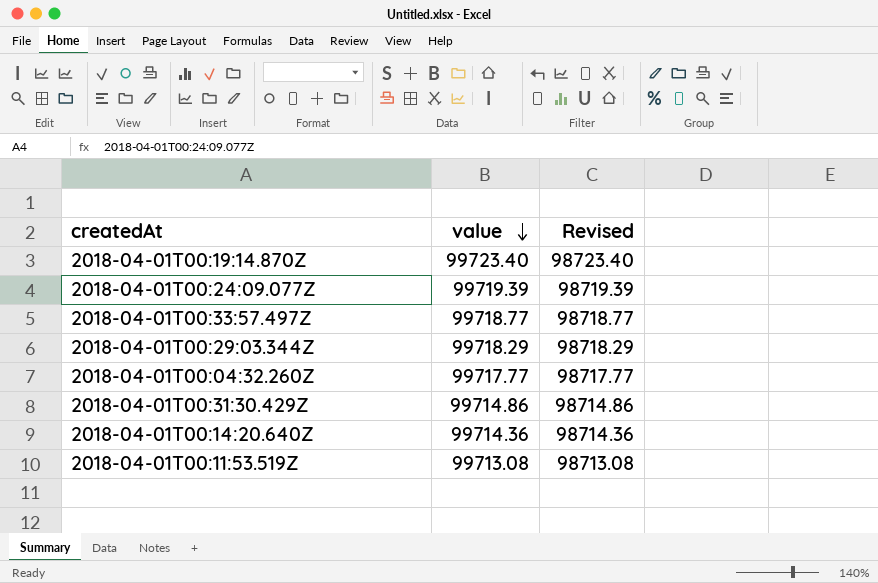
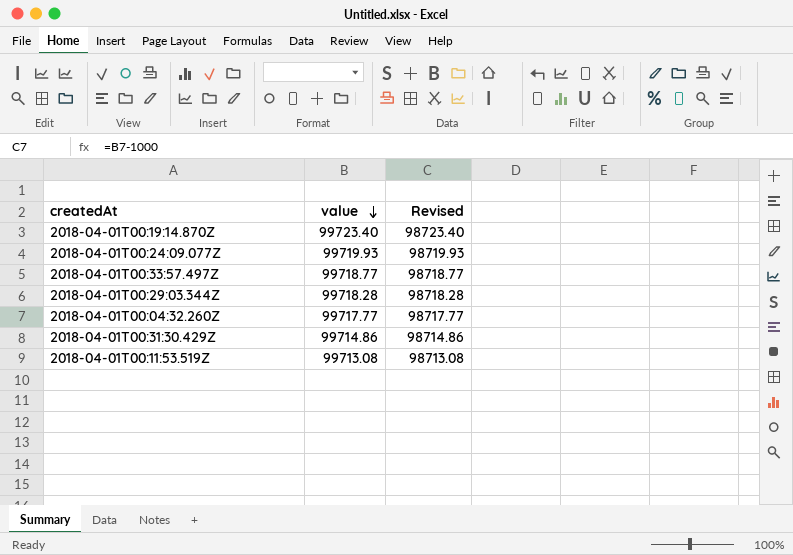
row 2018-04-01T00:14:20.640Z: 99714.36 | 98714.36 -> none
2018-04-01T00:24:09.077Z | value: 99719.39 -> 99719.93
2018-04-01T00:24:09.077Z | Revised: 98719.39 -> 98719.93
2018-04-01T00:29:03.344Z | value: 99718.29 -> 99718.28
2018-04-01T00:29:03.344Z | Revised: 98718.29 -> 98718.28

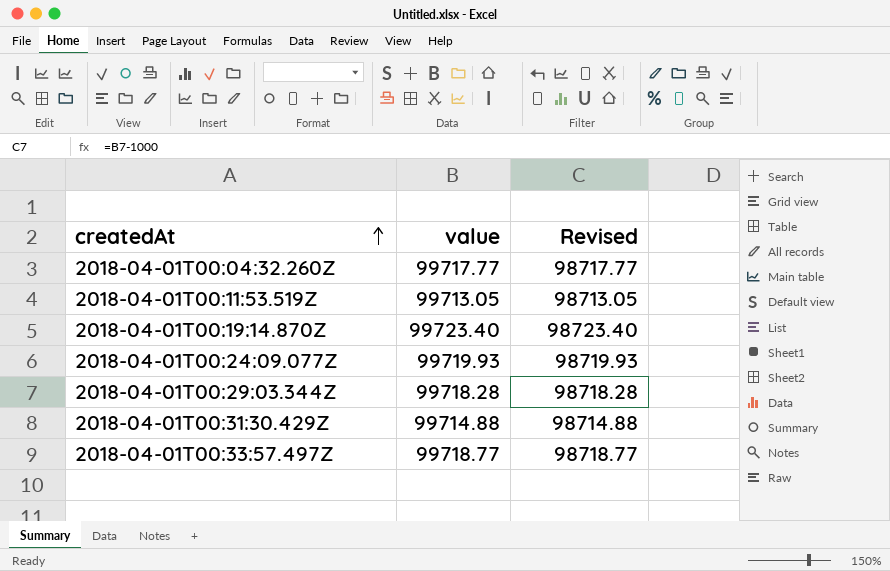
row order: value descending -> createdAt ascending
2018-04-01T00:11:53.519Z | value: 99713.08 -> 99713.05
2018-04-01T00:11:53.519Z | Revised: 98713.08 -> 98713.05
2018-04-01T00:31:30.429Z | value: 99714.86 -> 99714.88
2018-04-01T00:31:30.429Z | Revised: 98714.86 -> 98714.88

